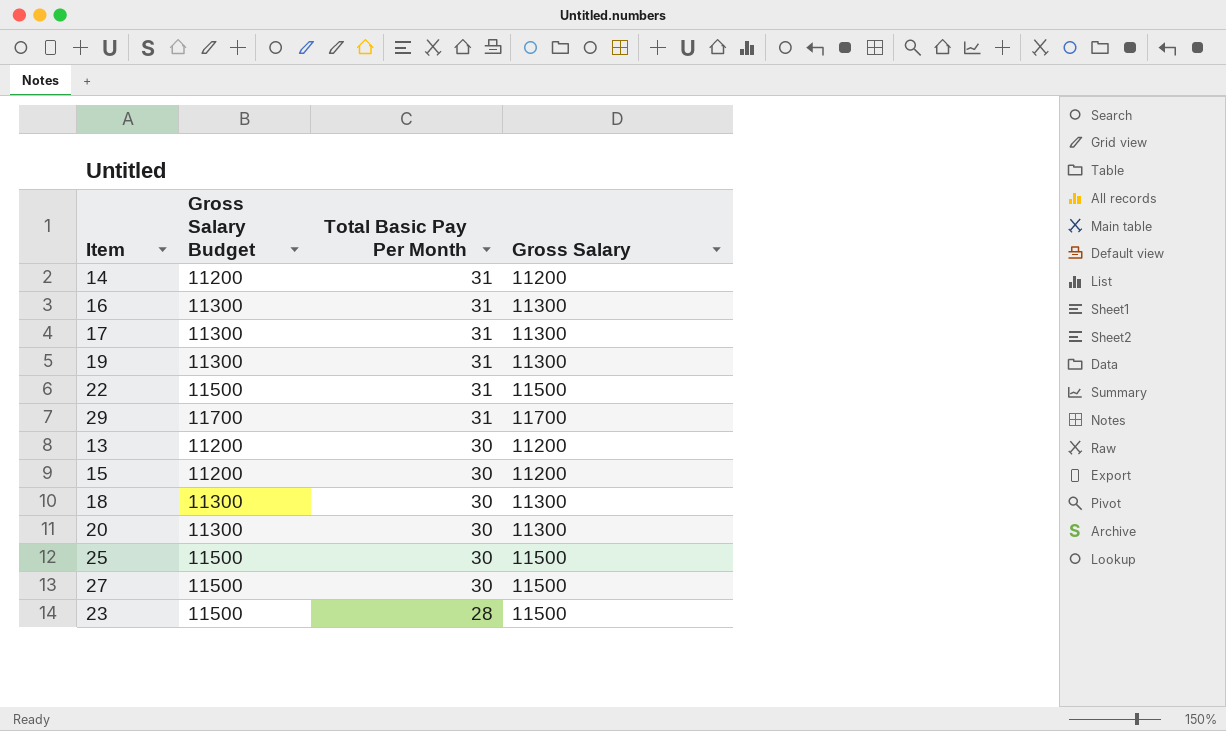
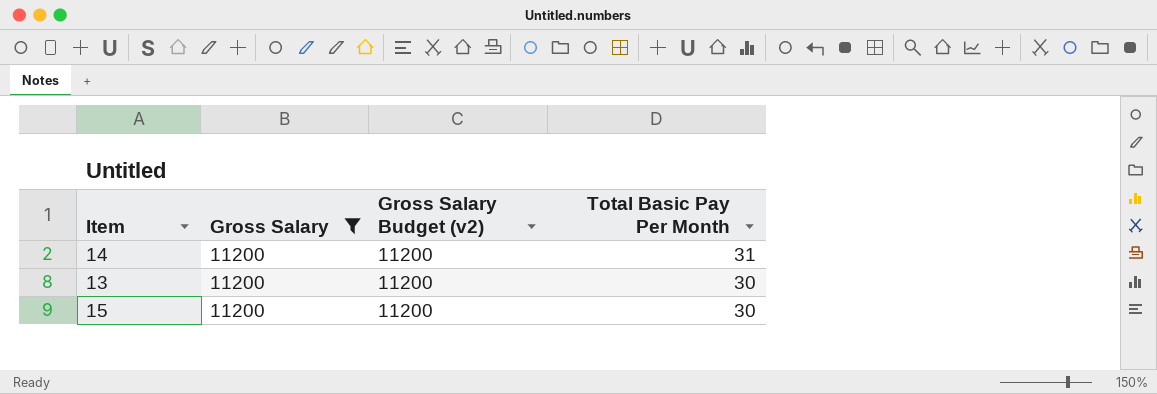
filter: none -> Gross Salary = 11200
column Gross Salary | position: 4 -> 2
column name: Gross Salary Budget -> Gross Salary Budget (v2)

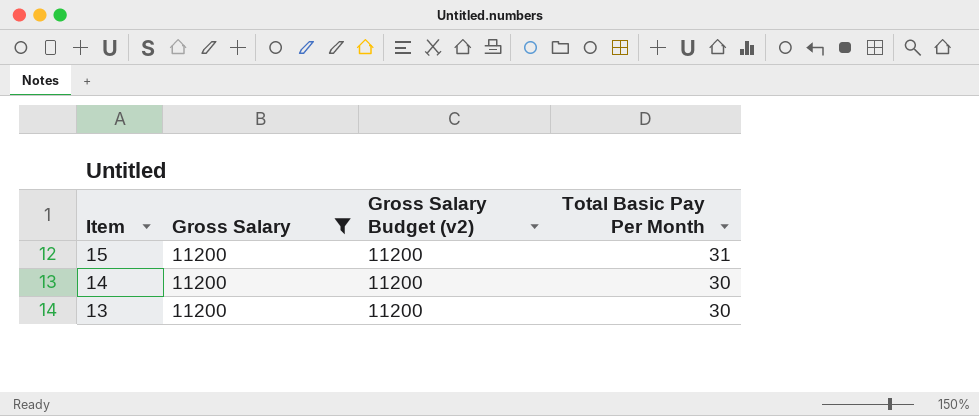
row order: Total Basic Pay Per Month descending -> Item descending
15 | Total Basic Pay Per Month: 30 -> 31
14 | Total Basic Pay Per Month: 31 -> 30

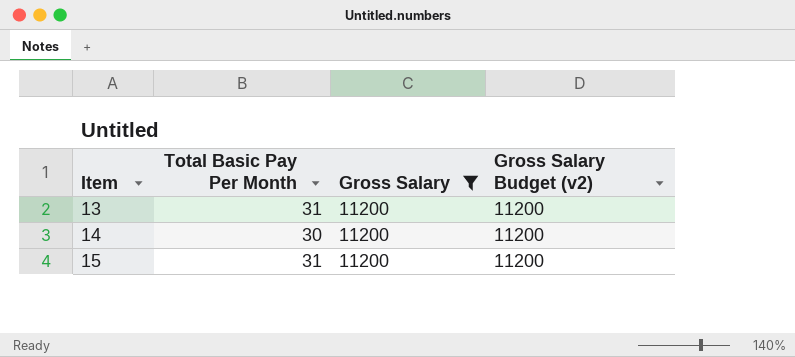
row order: Item descending -> Item ascending
column Total Basic Pay Per Month | position: 4 -> 2
13 | Total Basic Pay Per Month: 30 -> 31

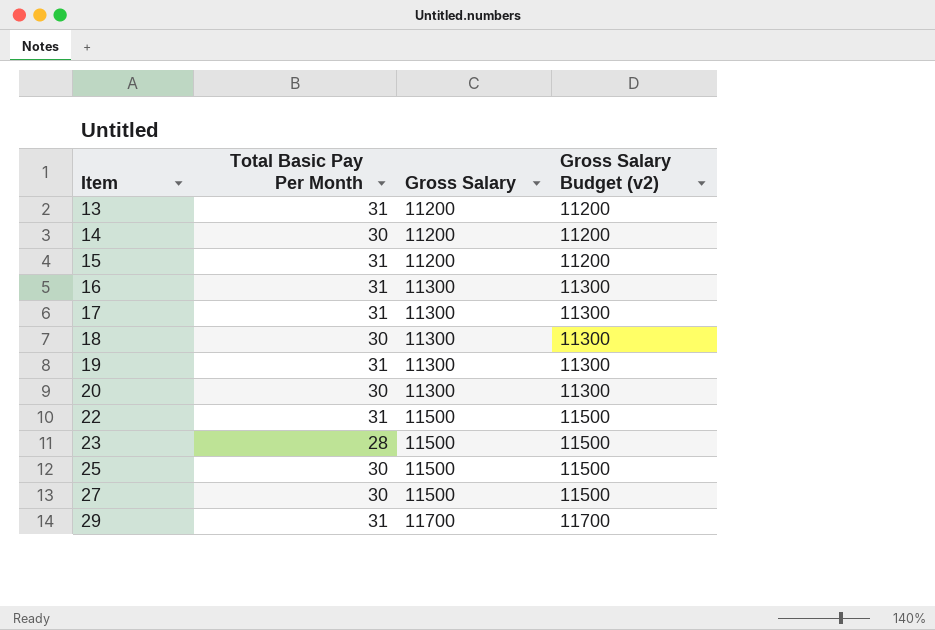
filter: Gross Salary = 11200 -> none

